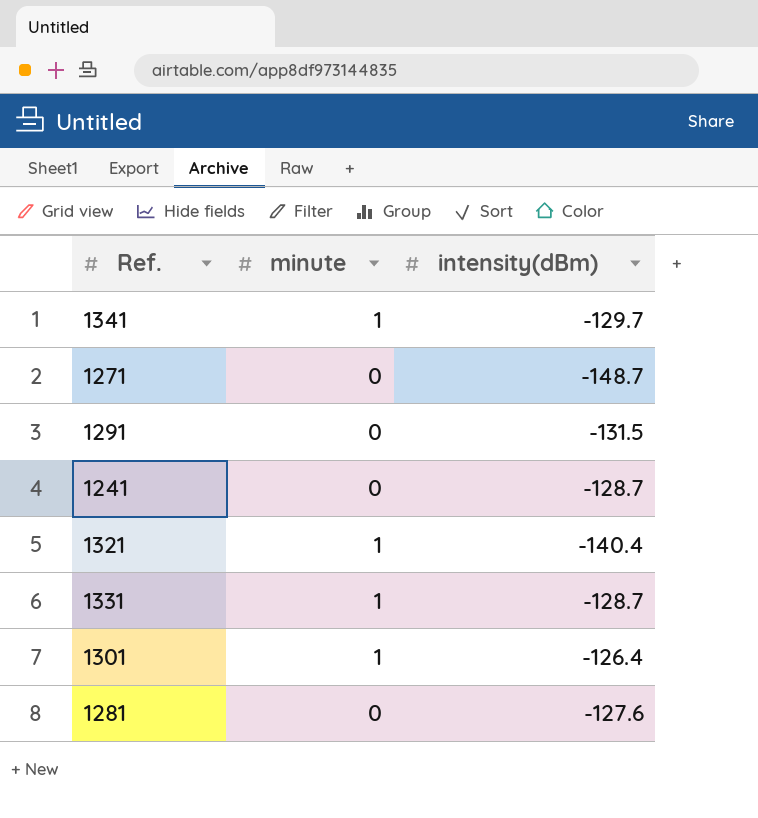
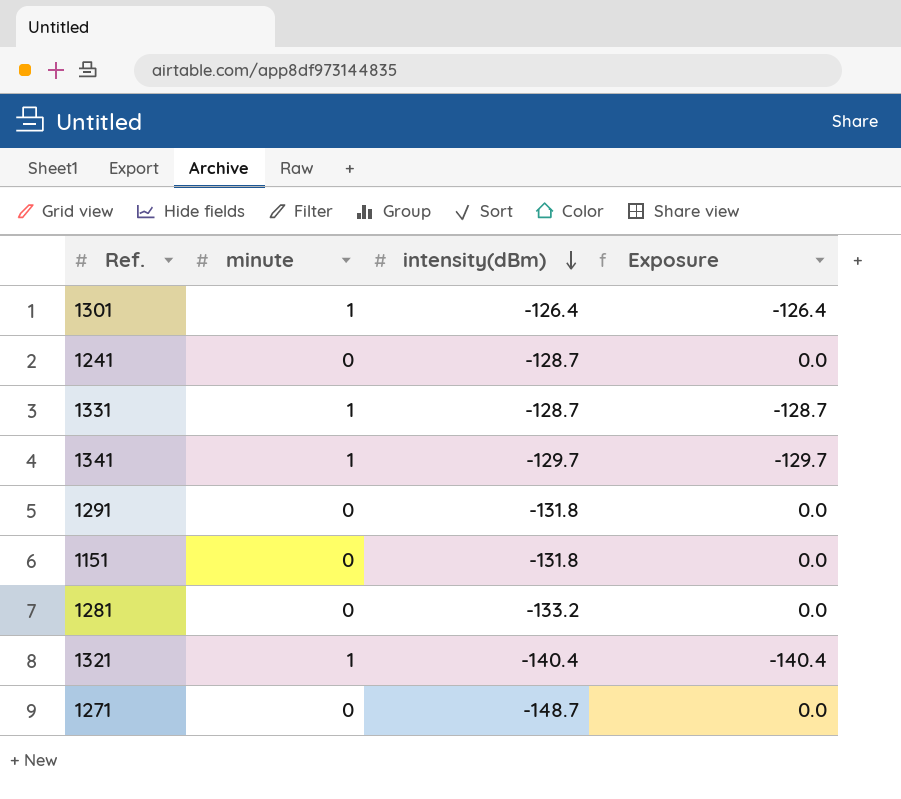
row order: none -> intensity(dBm) descending
column Exposure | formula: none -> [minute] * [intensity(dBm)]
1291 | intensity(dBm): -131.5 -> -131.8
row 1151: none -> 0 | -131.8 | 0.0
1281 | intensity(dBm): -127.6 -> -133.2

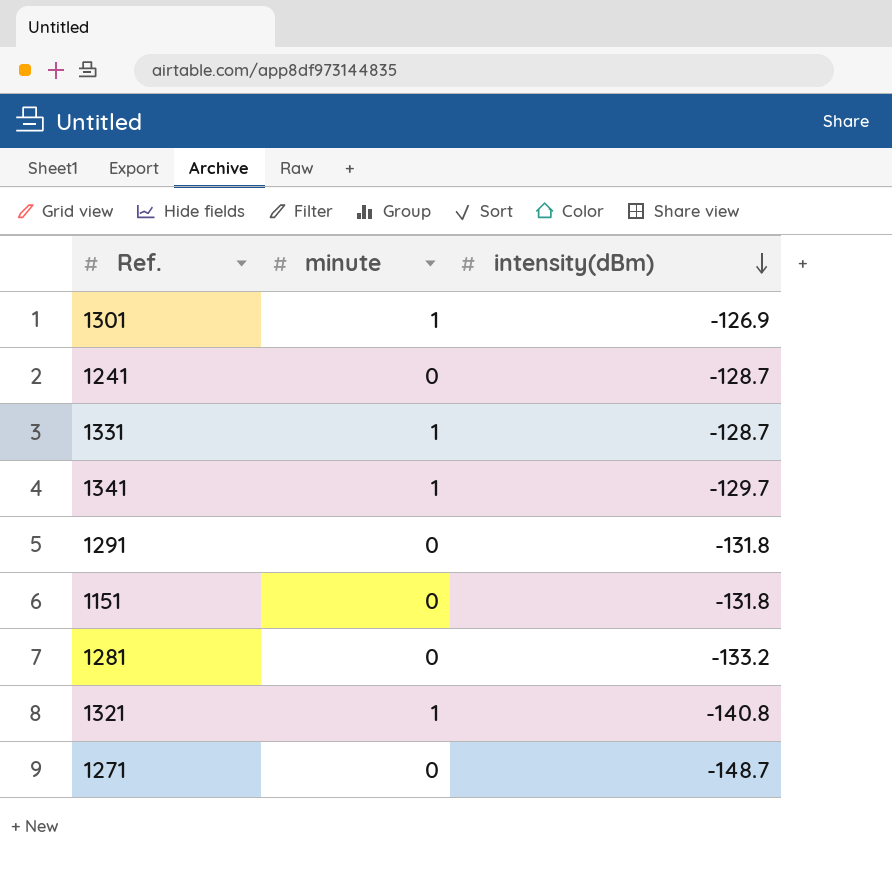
column Exposure | formula: [minute] * [intensity(dBm)] -> none
1301 | intensity(dBm): -126.4 -> -126.9
1321 | intensity(dBm): -140.4 -> -140.8

